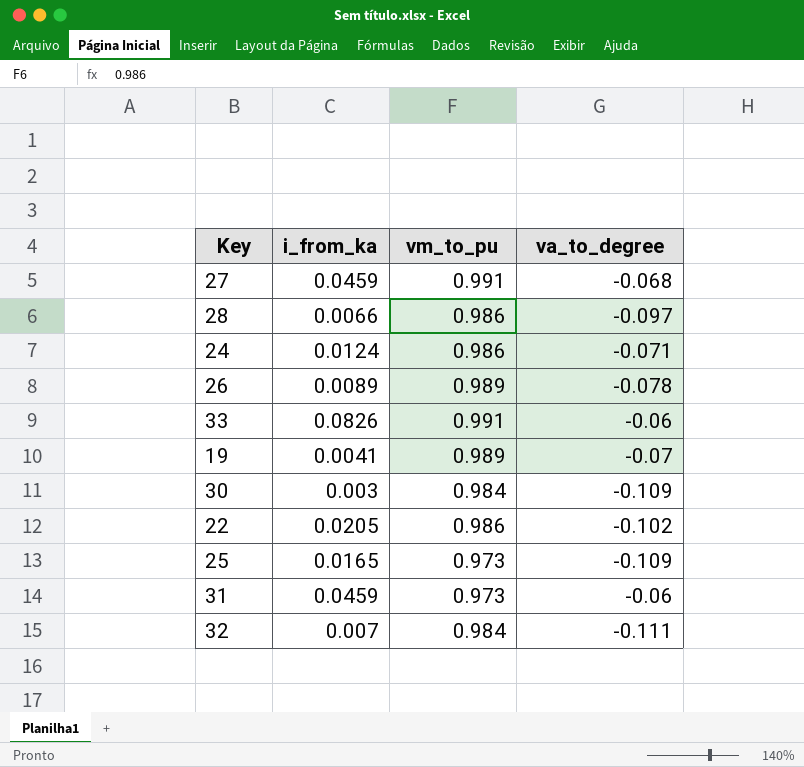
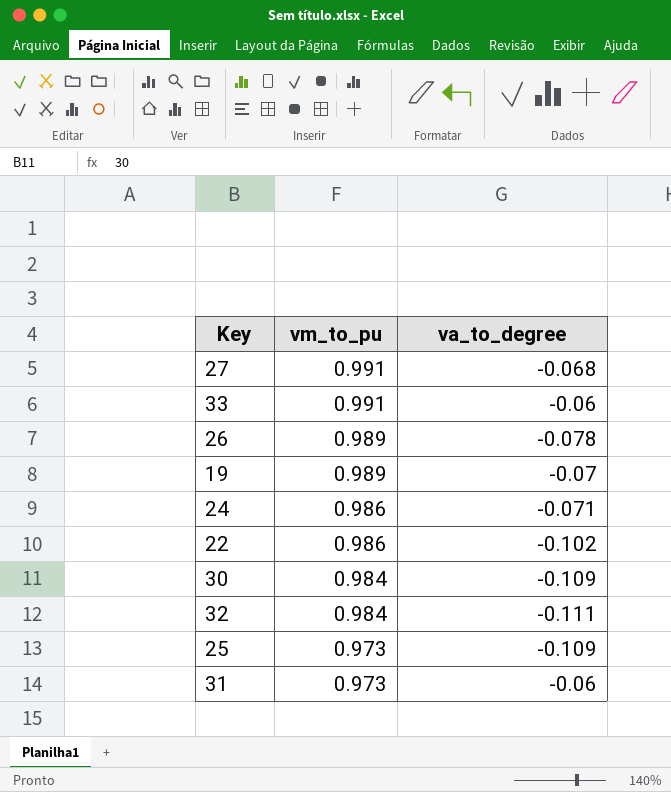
row order: none -> vm_to_pu descending
column i_from_ka | position: 2 -> none
row 28: 0.0066 | 0.986 | -0.097 -> none

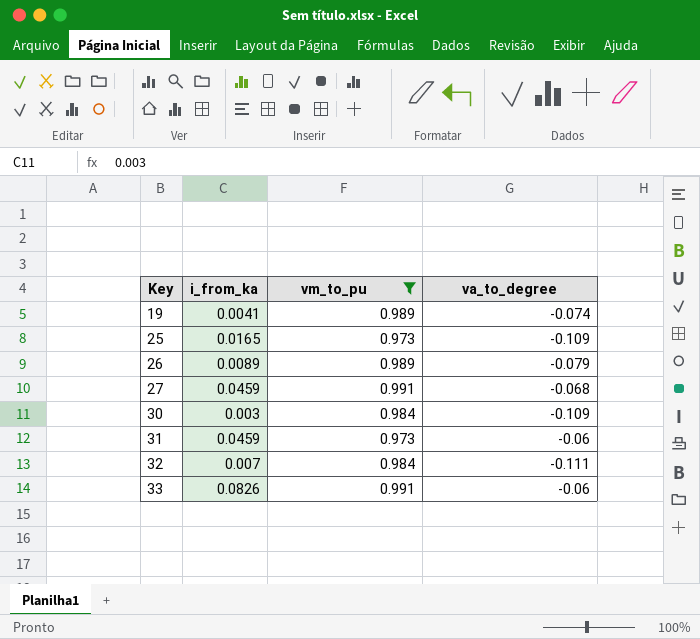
filter: none -> vm_to_pu != 0.986
row order: vm_to_pu descending -> Key ascending
column i_from_ka | position: none -> 2
19 | va_to_degree: -0.07 -> -0.074
26 | va_to_degree: -0.078 -> -0.079

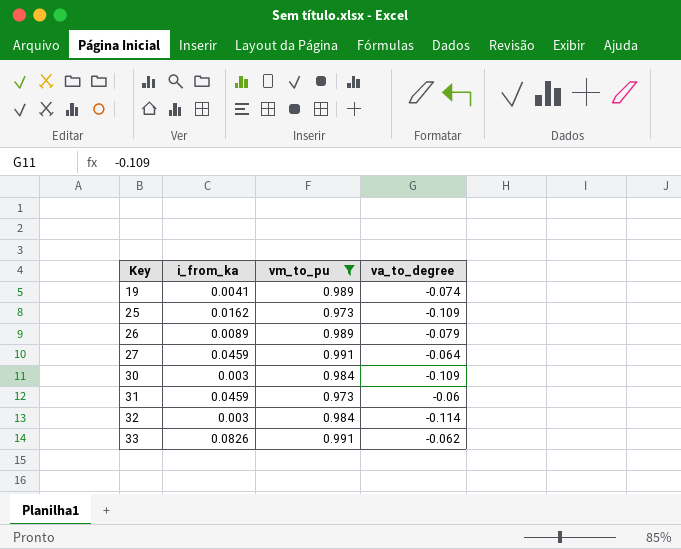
25 | i_from_ka: 0.0165 -> 0.0162
27 | va_to_degree: -0.068 -> -0.064
32 | i_from_ka: 0.007 -> 0.003
32 | va_to_degree: -0.111 -> -0.114
33 | va_to_degree: -0.06 -> -0.062

